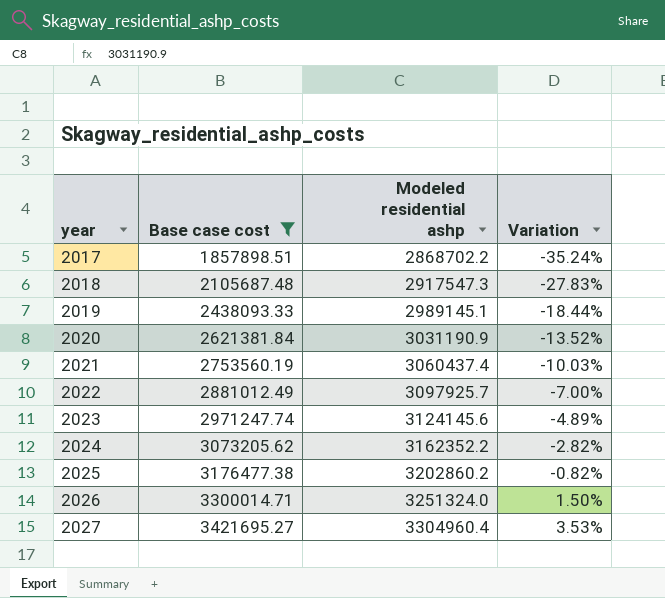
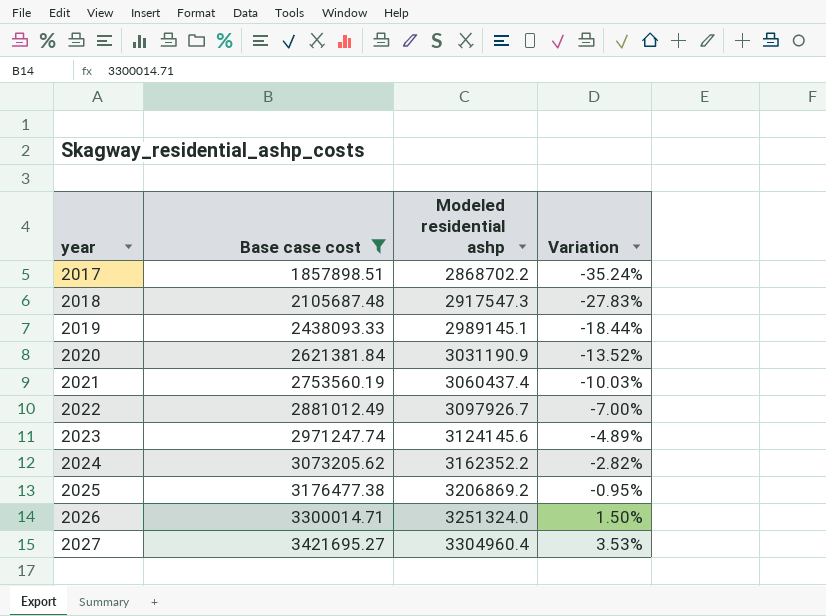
2022 | Modeled residential ashp: 3097925.7 -> 3097926.7
2025 | Modeled residential ashp: 3202860.2 -> 3206869.2
2025 | Variation: -0.82% -> -0.95%

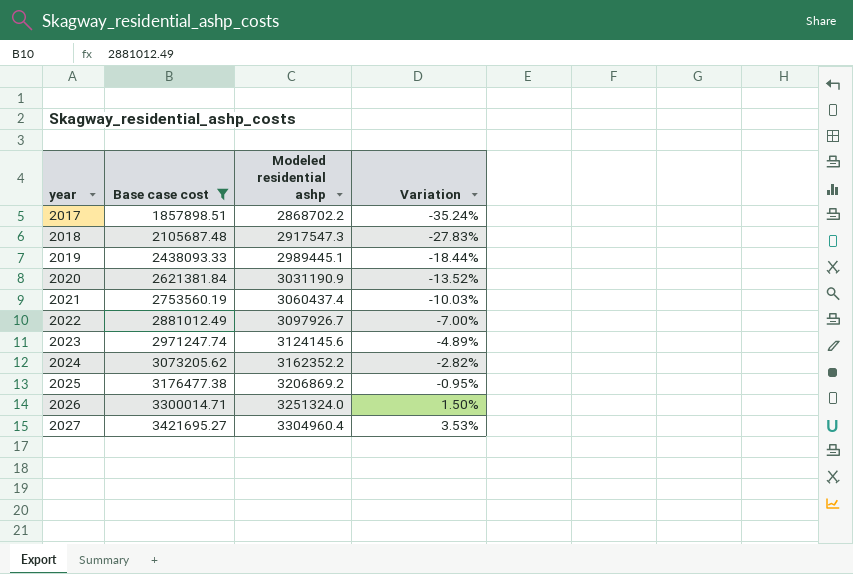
2019 | Modeled residential ashp: 2989145.1 -> 2989445.1

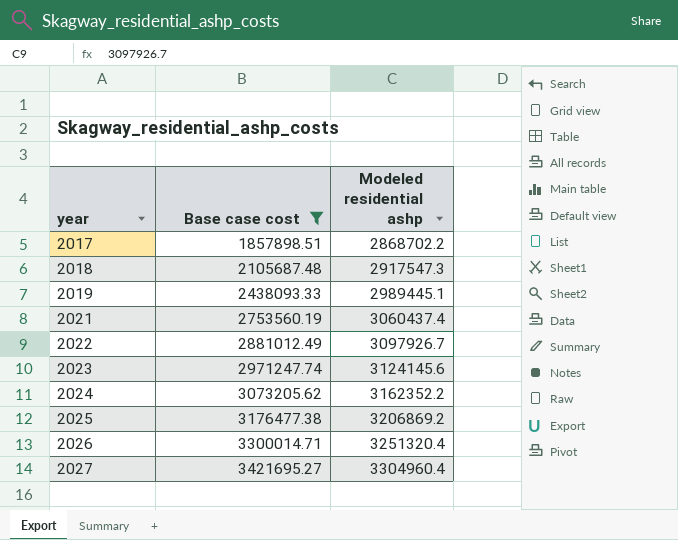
column Variation | formula: ([Base case cost] - [Modeled residential ashp]) / [Modeled residential ashp] -> none
row 2020: 2621381.84 | 3031190.9 | -13.52% -> none
2026 | Modeled residential ashp: 3251324.0 -> 3251320.4

